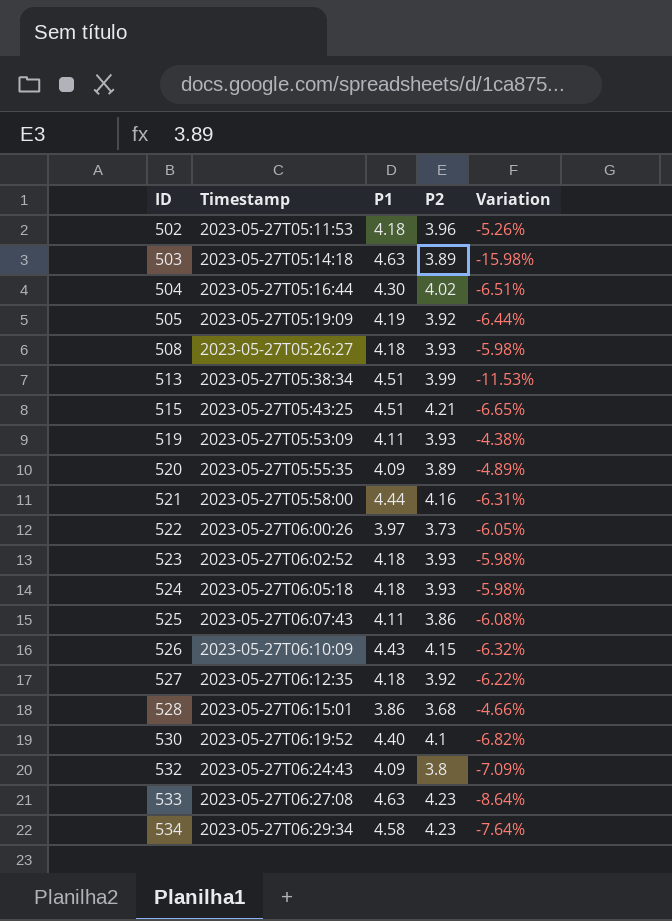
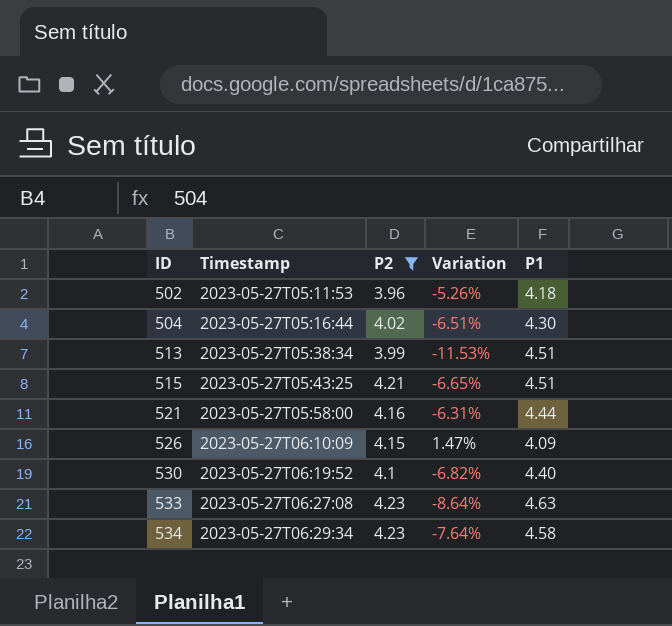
filter: none -> P2 >= 3.96
column P1 | position: 3 -> 5
526 | Variation: -6.32% -> 1.47%
526 | P1: 4.43 -> 4.09

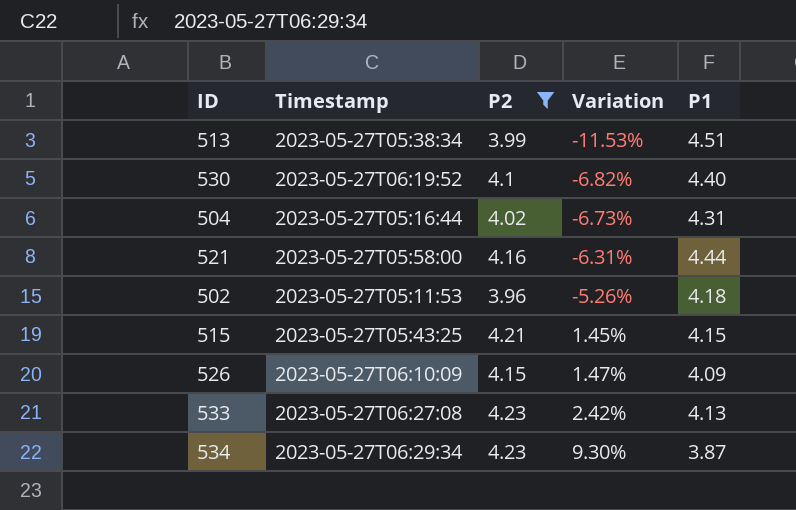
row order: ID ascending -> Variation ascending
504 | Variation: -6.51% -> -6.73%
504 | P1: 4.30 -> 4.31
515 | Variation: -6.65% -> 1.45%
515 | P1: 4.51 -> 4.15
533 | Variation: -8.64% -> 2.42%
533 | P1: 4.63 -> 4.13
534 | Variation: -7.64% -> 9.30%
534 | P1: 4.58 -> 3.87

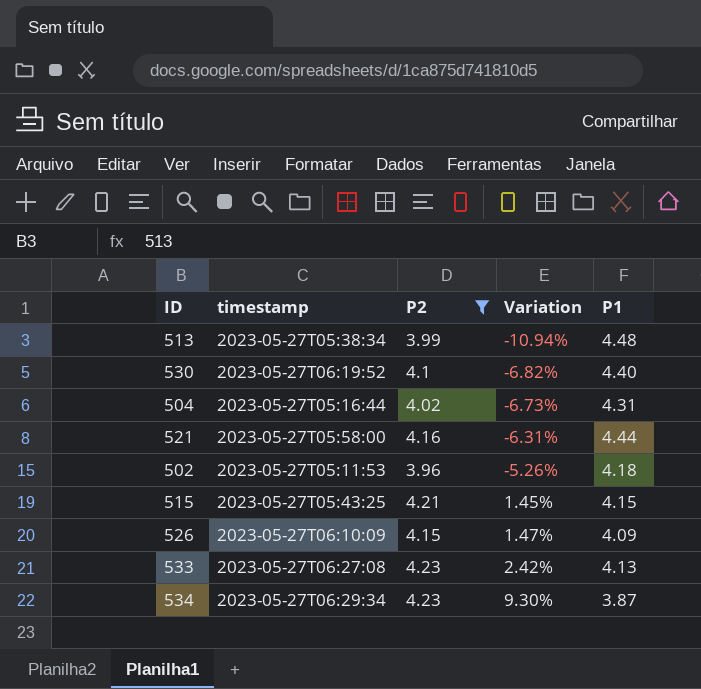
column name: Timestamp -> timestamp
513 | Variation: -11.53% -> -10.94%
513 | P1: 4.51 -> 4.48

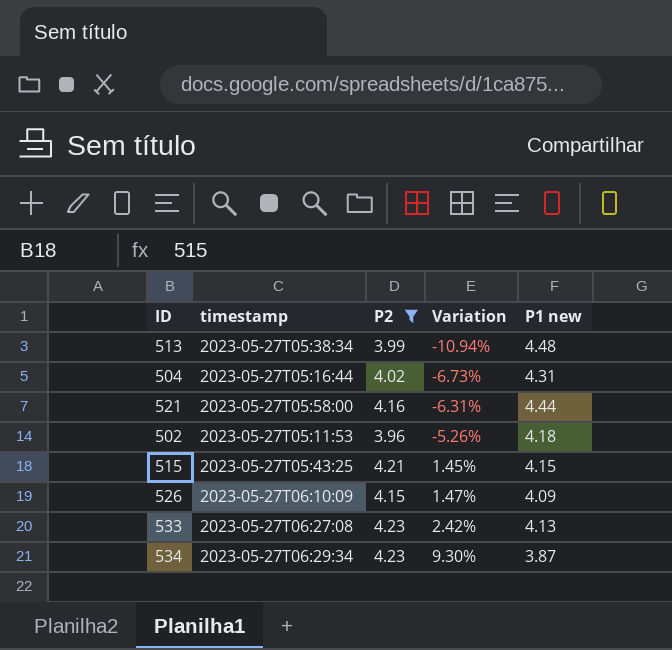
column name: P1 -> P1 new
row 530: 2023-05-27T06:19:52 | 4.1 | -6.82% | 4.40 -> none

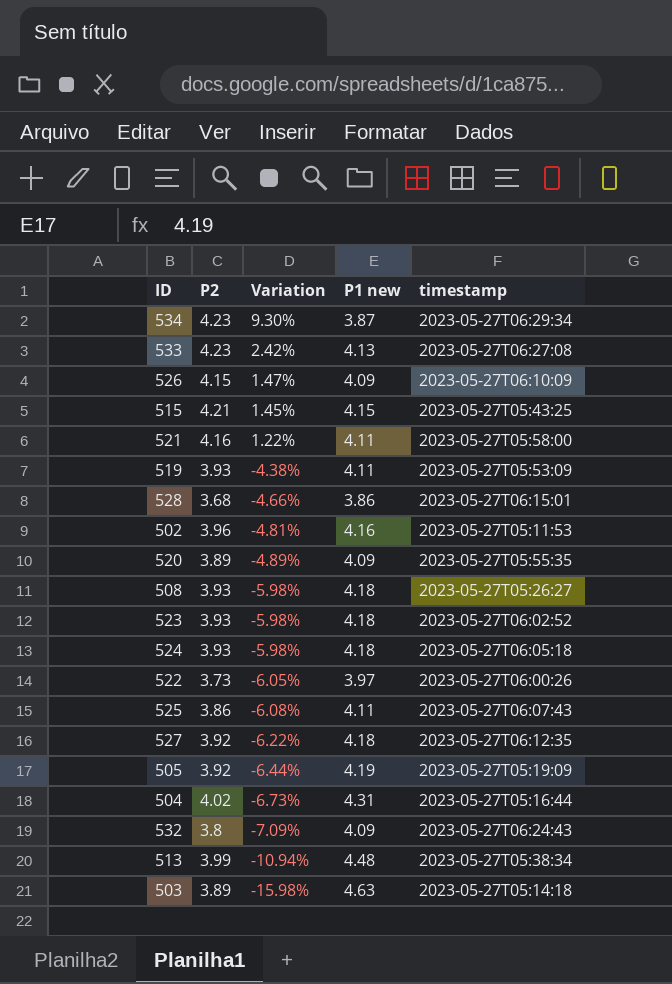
filter: P2 >= 3.96 -> none
row order: Variation ascending -> Variation descending
column timestamp | position: 2 -> 5
521 | Variation: -6.31% -> 1.22%
521 | P1 new: 4.44 -> 4.11
502 | Variation: -5.26% -> -4.81%
502 | P1 new: 4.18 -> 4.16

